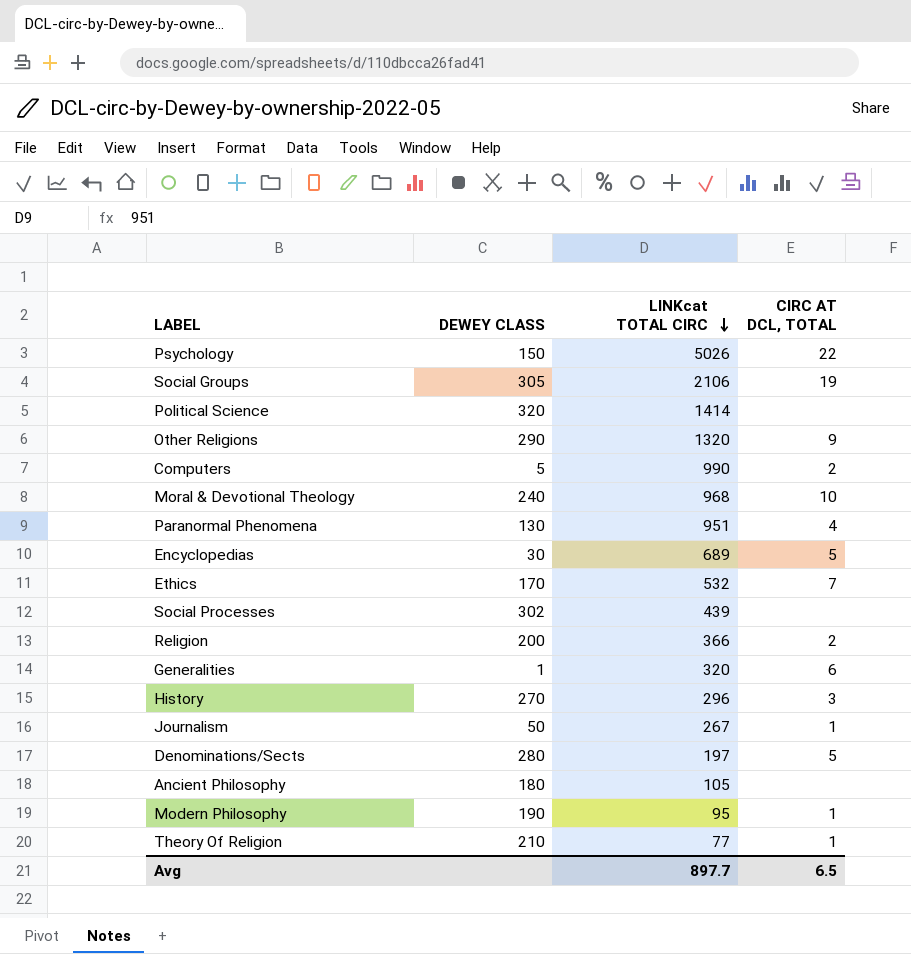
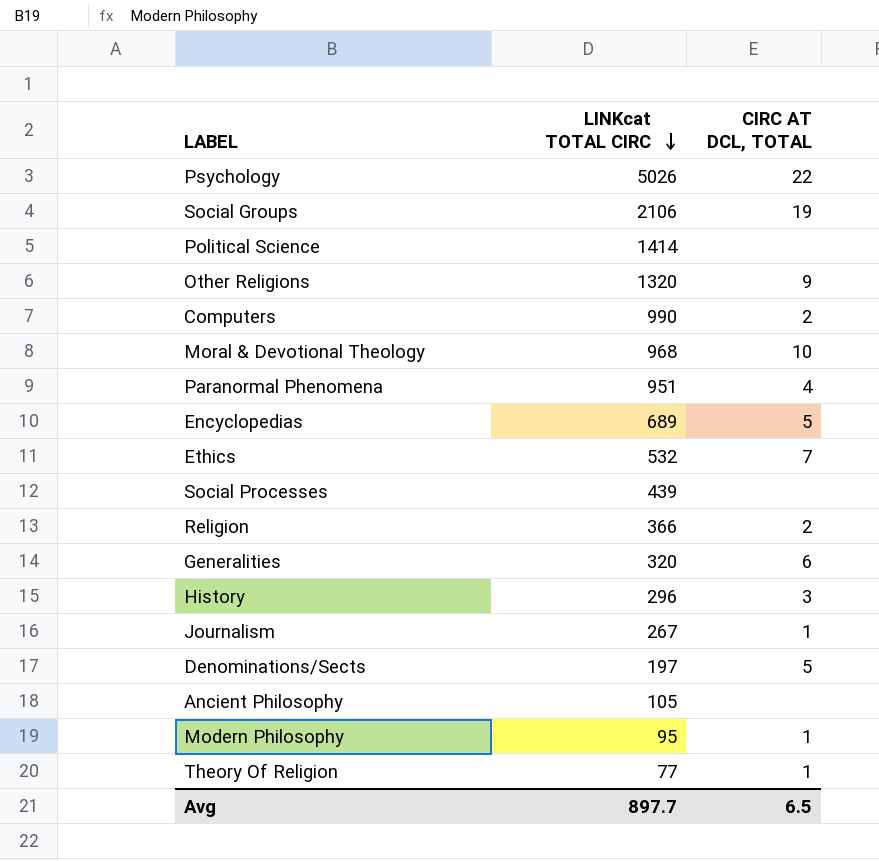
column DEWEY CLASS | position: 2 -> none

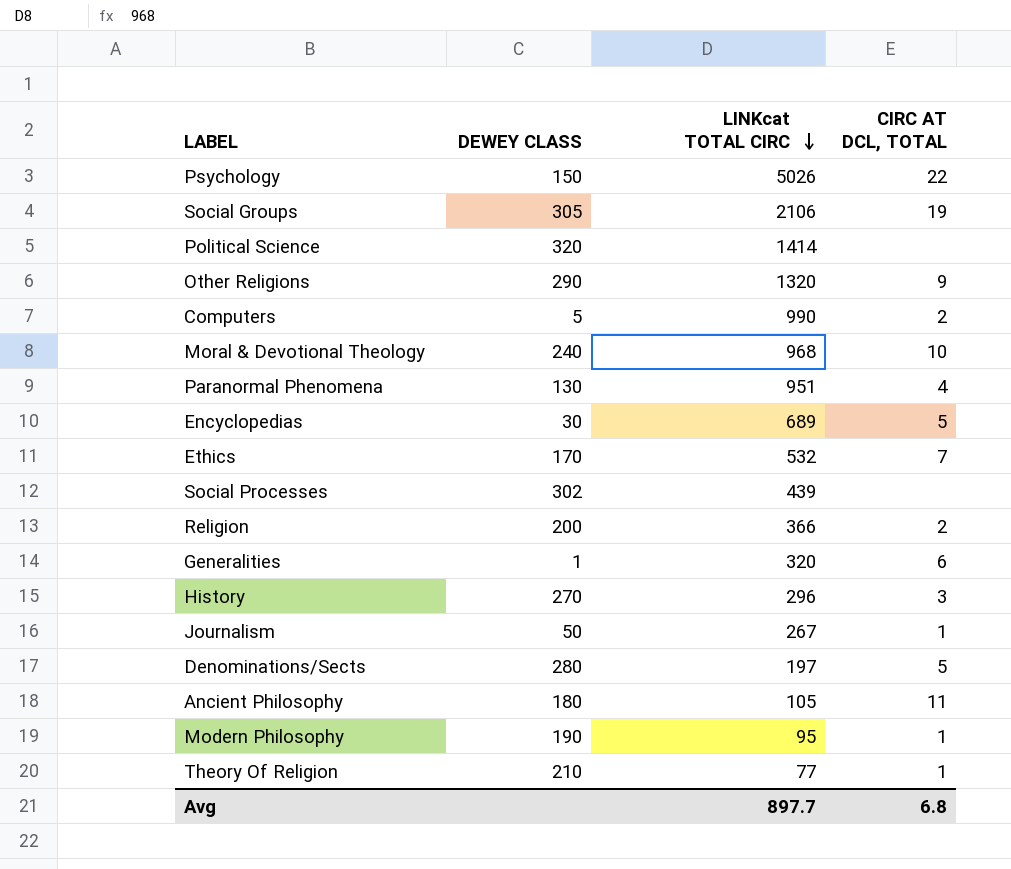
column DEWEY CLASS | position: none -> 2
Ancient Philosophy | CIRC AT DCL, TOTAL: none -> 11
Avg | CIRC AT DCL, TOTAL: 6.5 -> 6.8

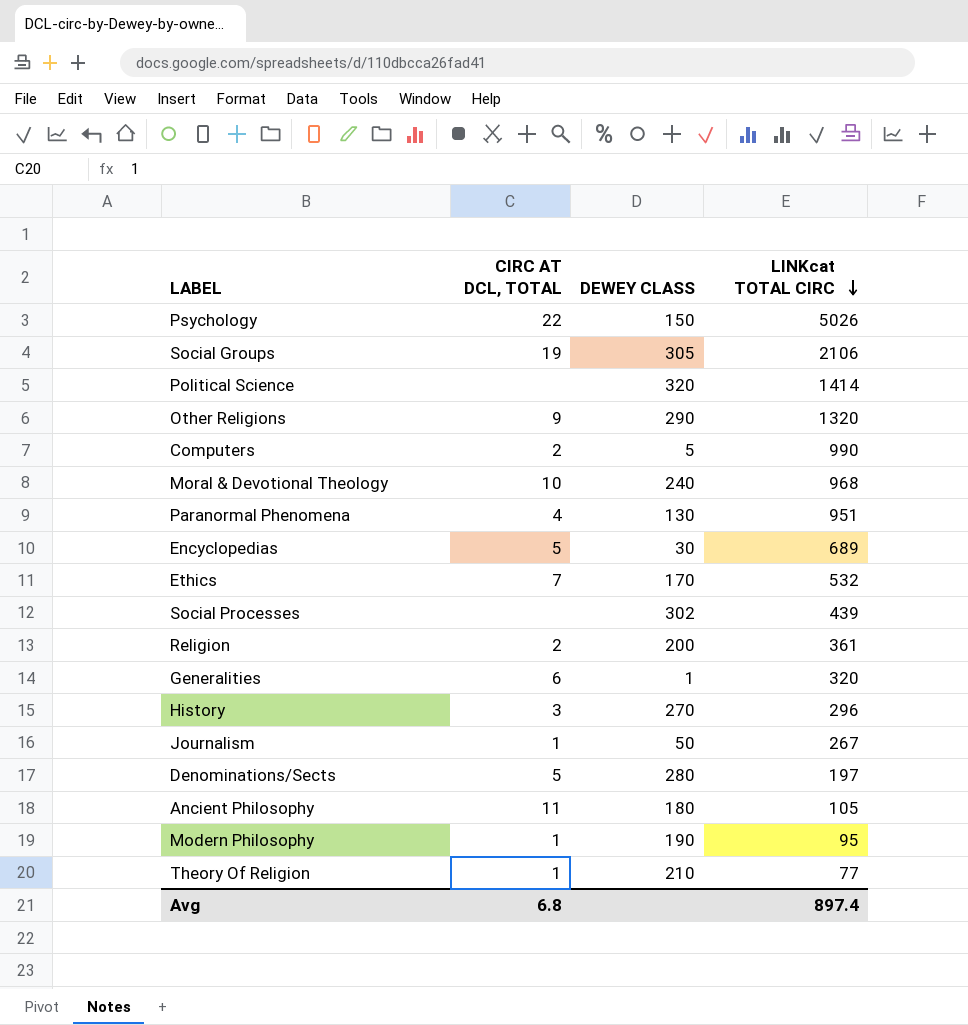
column CIRC AT DCL, TOTAL | position: 4 -> 2
Religion | LINKcat TOTAL CIRC: 366 -> 361
Avg | LINKcat TOTAL CIRC: 897.7 -> 897.4

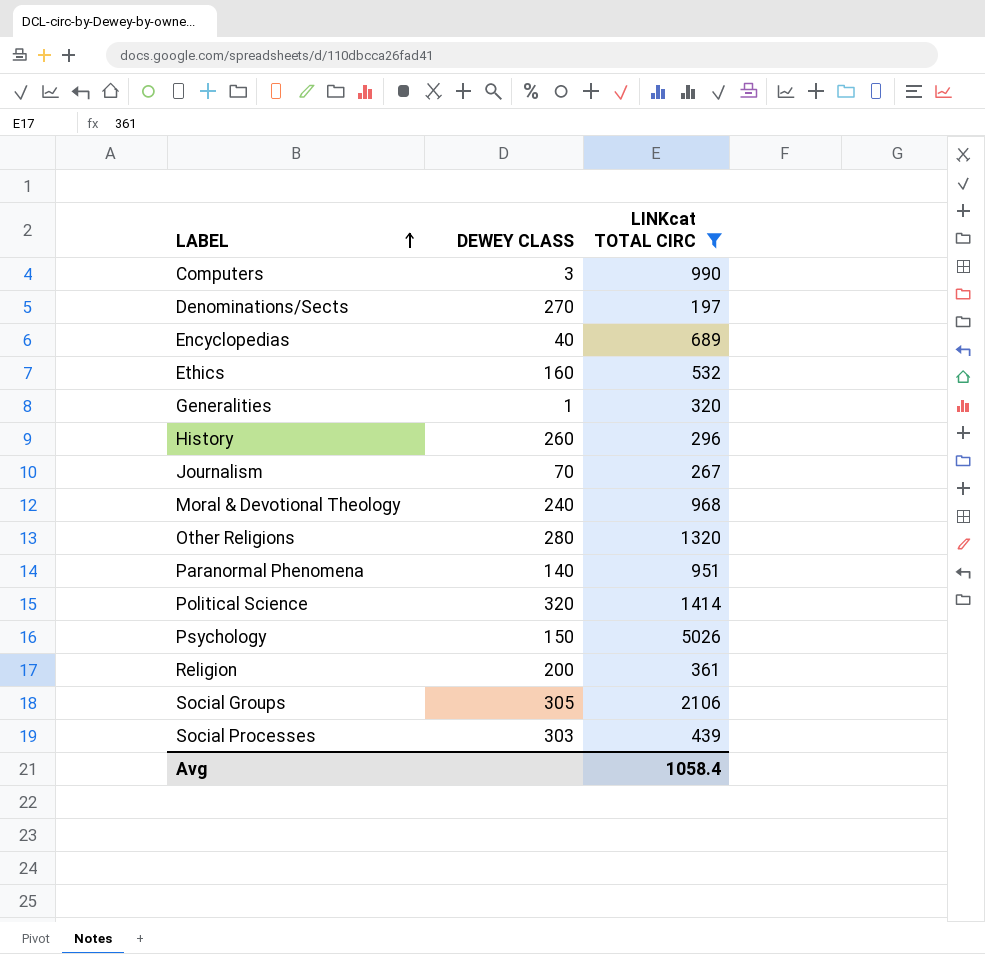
filter: none -> LINKcat TOTAL CIRC >= 197
row order: LINKcat TOTAL CIRC descending -> LABEL ascending
column CIRC AT DCL, TOTAL | position: 2 -> none
Computers | DEWEY CLASS: 5 -> 3
Denominations/Sects | DEWEY CLASS: 280 -> 270
Encyclopedias | DEWEY CLASS: 30 -> 40
Ethics | DEWEY CLASS: 170 -> 160
History | DEWEY CLASS: 270 -> 260
Journalism | DEWEY CLASS: 50 -> 70
Other Religions | DEWEY CLASS: 290 -> 280
Paranormal Phenomena | DEWEY CLASS: 130 -> 140
Social Processes | DEWEY CLASS: 302 -> 303
Avg | LINKcat TOTAL CIRC: 897.4 -> 1058.4

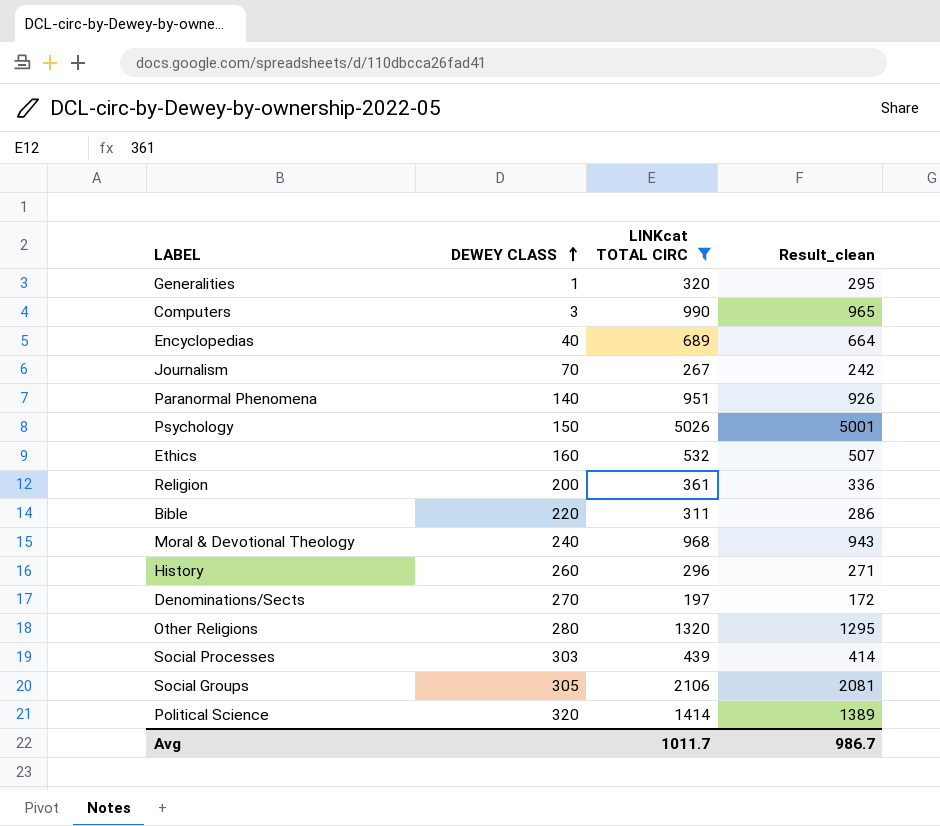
row order: LABEL ascending -> DEWEY CLASS ascending
column Result_clean | formula: none -> [LINKcat TOTAL CIRC] - 25
row Bible: none -> 220 | 311 | 286
Avg | LINKcat TOTAL CIRC: 1058.4 -> 1011.7

